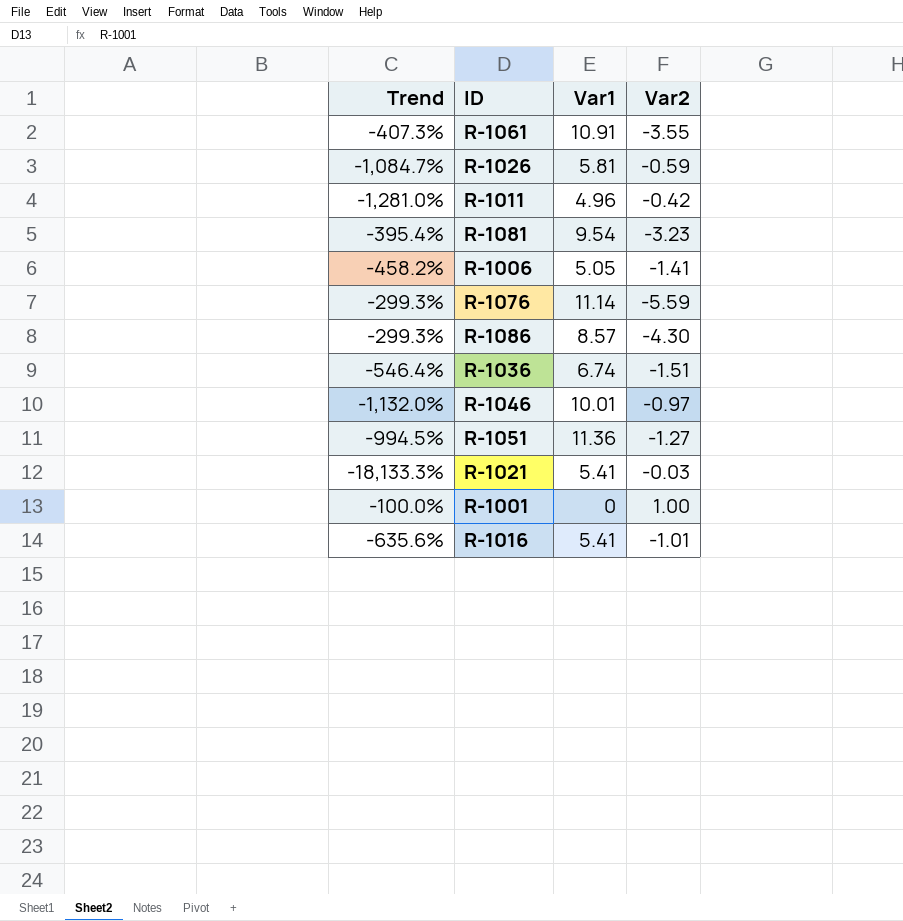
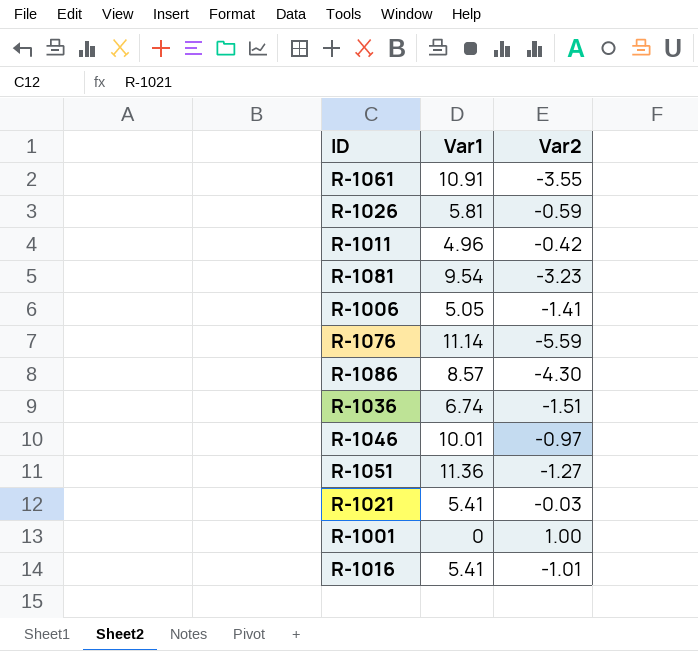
column Trend | formula: ([Var1] - [Var2]) / [Var2] -> none

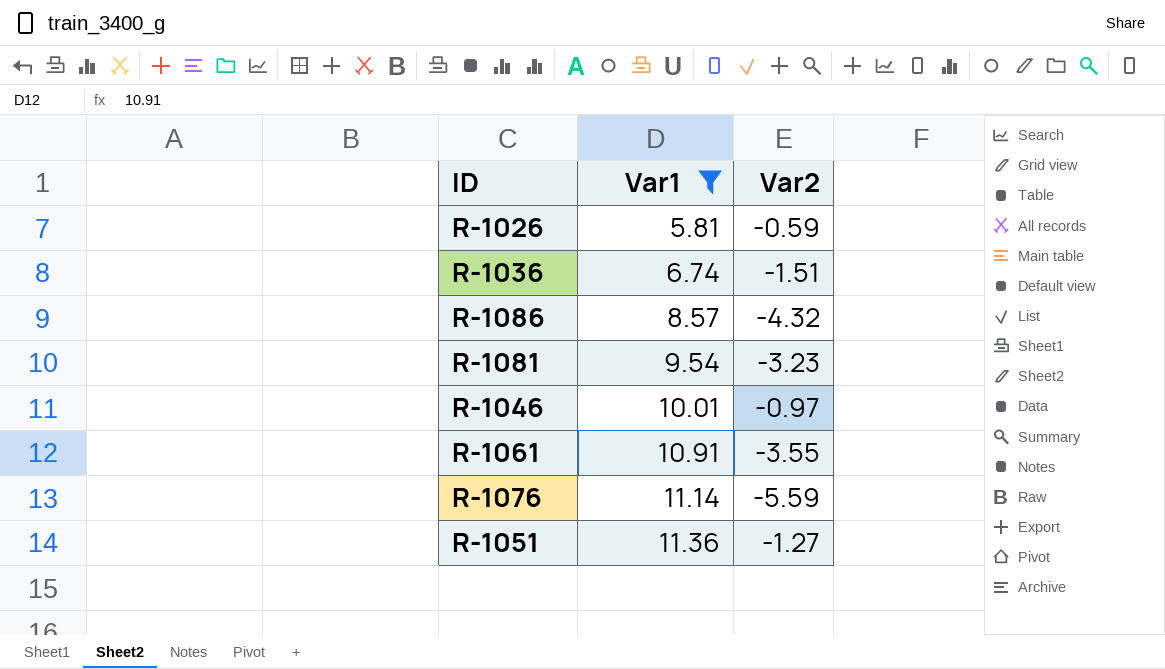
filter: none -> Var1 >= 5.81
row order: none -> Var1 ascending
R-1086 | Var2: -4.30 -> -4.32

